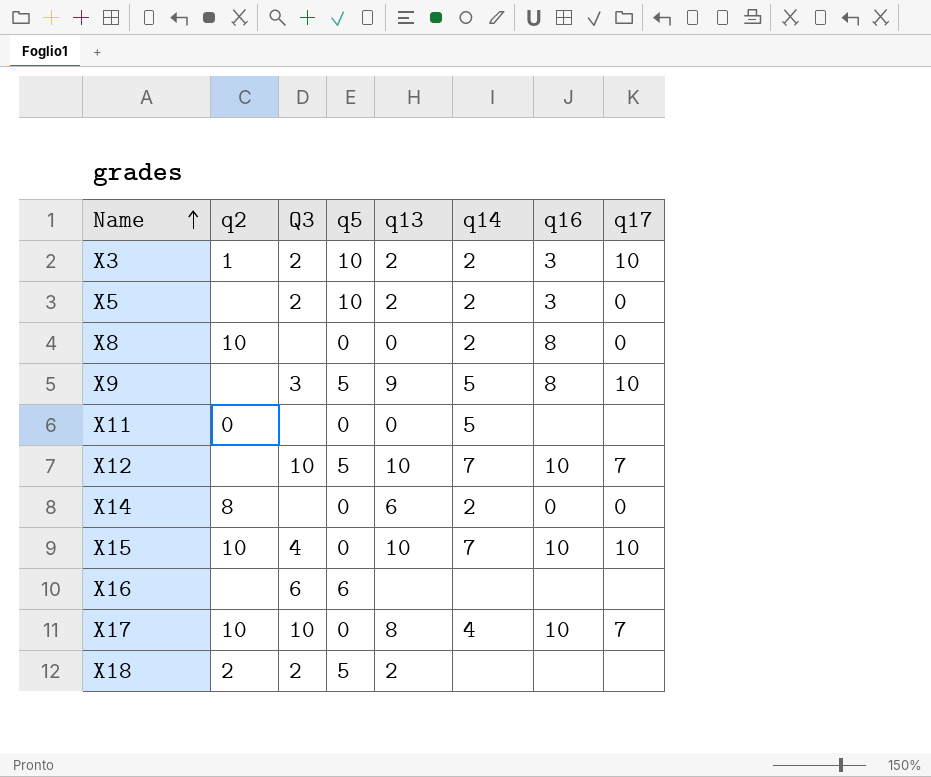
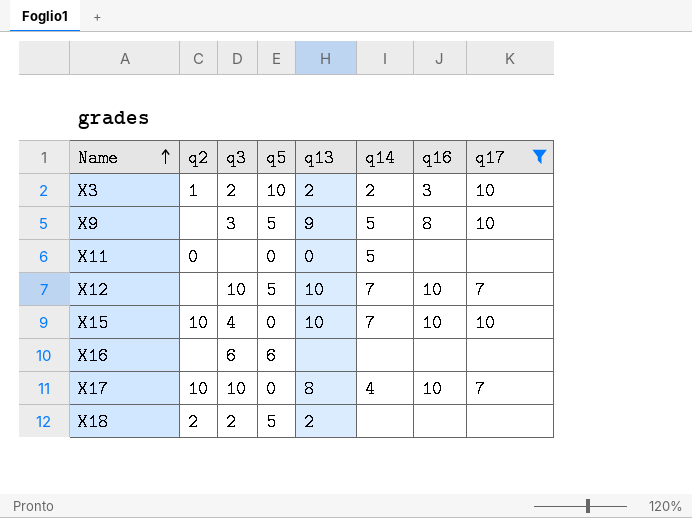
filter: none -> q17 != 0
column name: Q3 -> q3

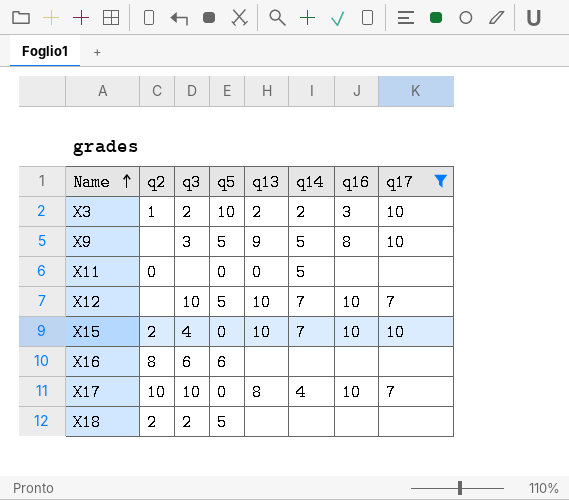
X15 | q2: 10 -> 2
X16 | q2: none -> 8
X18 | q13: 2 -> none

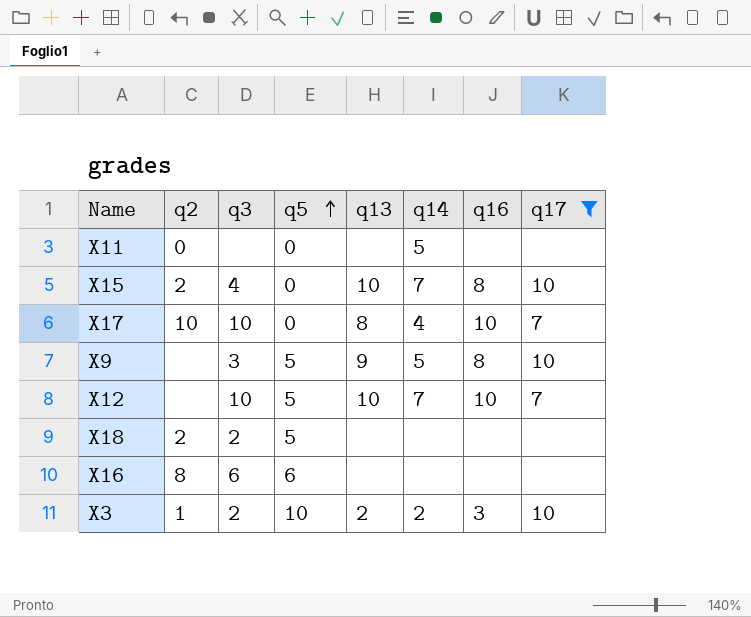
row order: Name ascending -> q5 ascending
X11 | q13: 0 -> none
X15 | q16: 10 -> 8

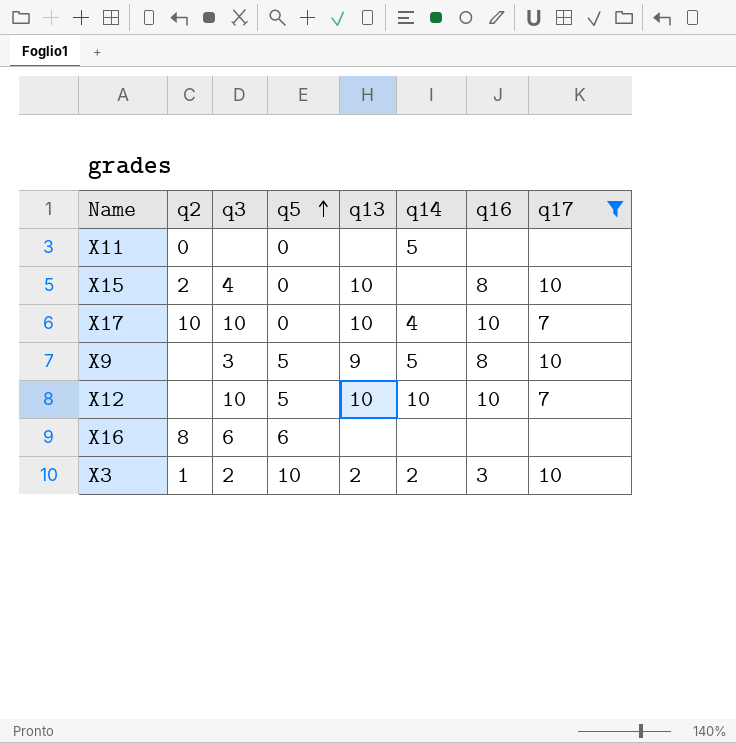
row X18: 2 | 2 | 5 | none | none | none | none -> none
X15 | q14: 7 -> none
X17 | q13: 8 -> 10
X12 | q14: 7 -> 10

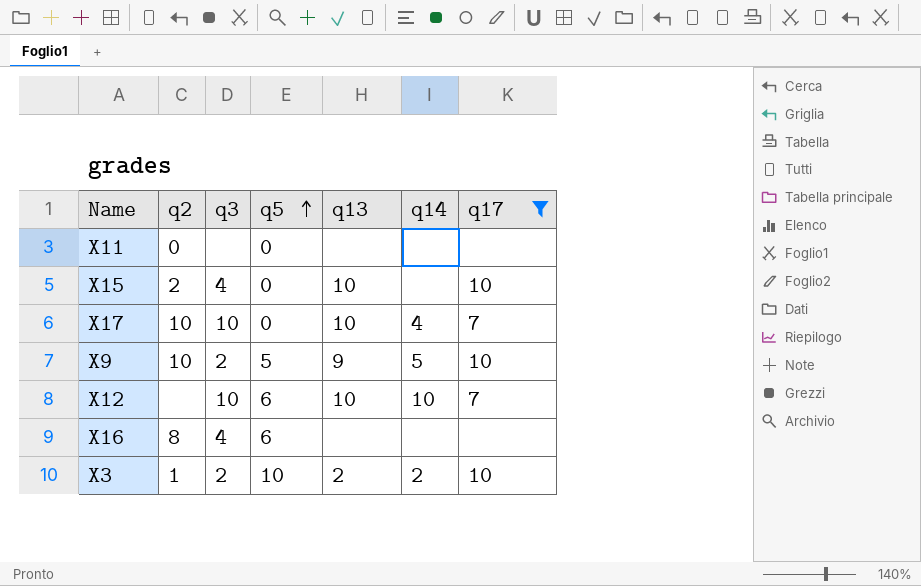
column q16 | position: 7 -> none
X11 | q14: 5 -> none
X9 | q2: none -> 10
X9 | q3: 3 -> 2
X12 | q5: 5 -> 6
X16 | q3: 6 -> 4

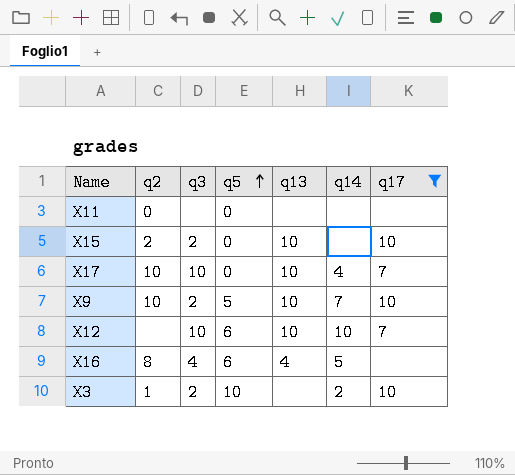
X15 | q3: 4 -> 2
X9 | q13: 9 -> 10
X9 | q14: 5 -> 7
X16 | q13: none -> 4
X16 | q14: none -> 5
X3 | q13: 2 -> none

